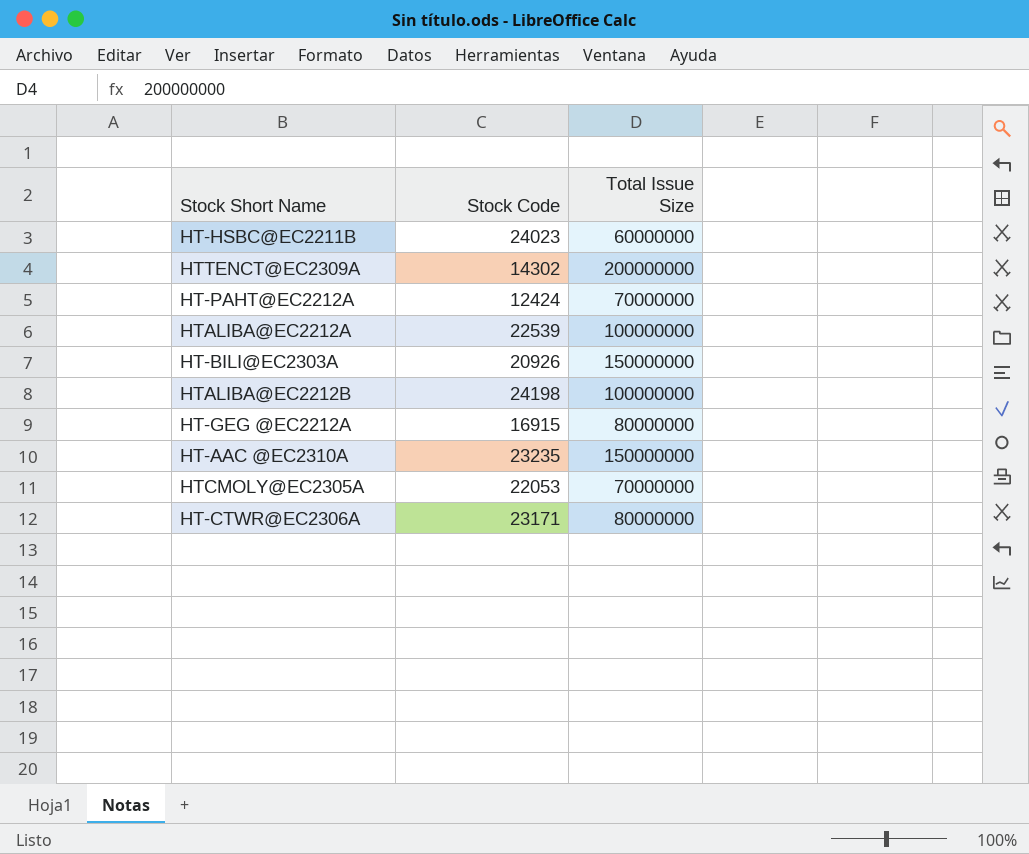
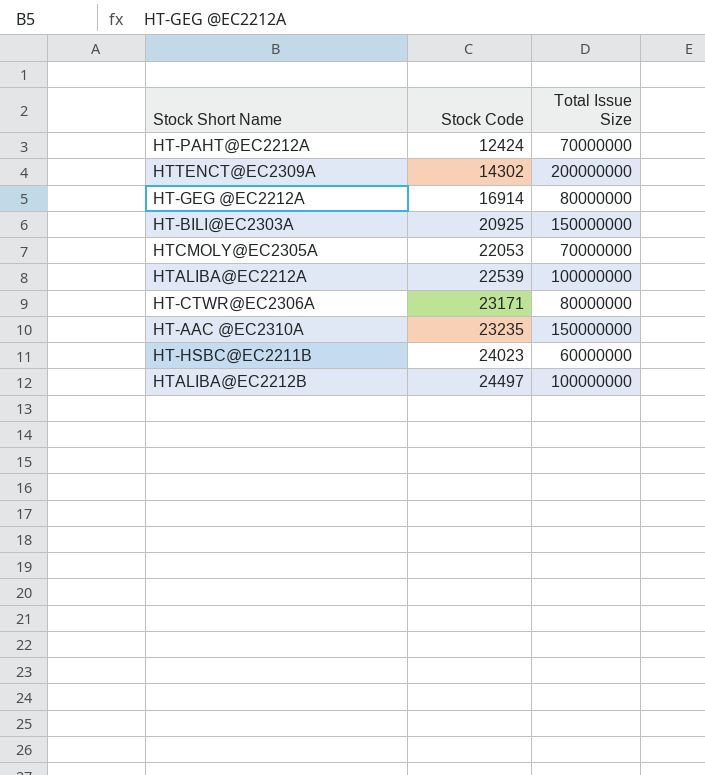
row order: none -> Stock Code ascending
HT-GEG @EC2212A | Stock Code: 16915 -> 16914
HT-BILI@EC2303A | Stock Code: 20926 -> 20925
HTALIBA@EC2212B | Stock Code: 24198 -> 24497

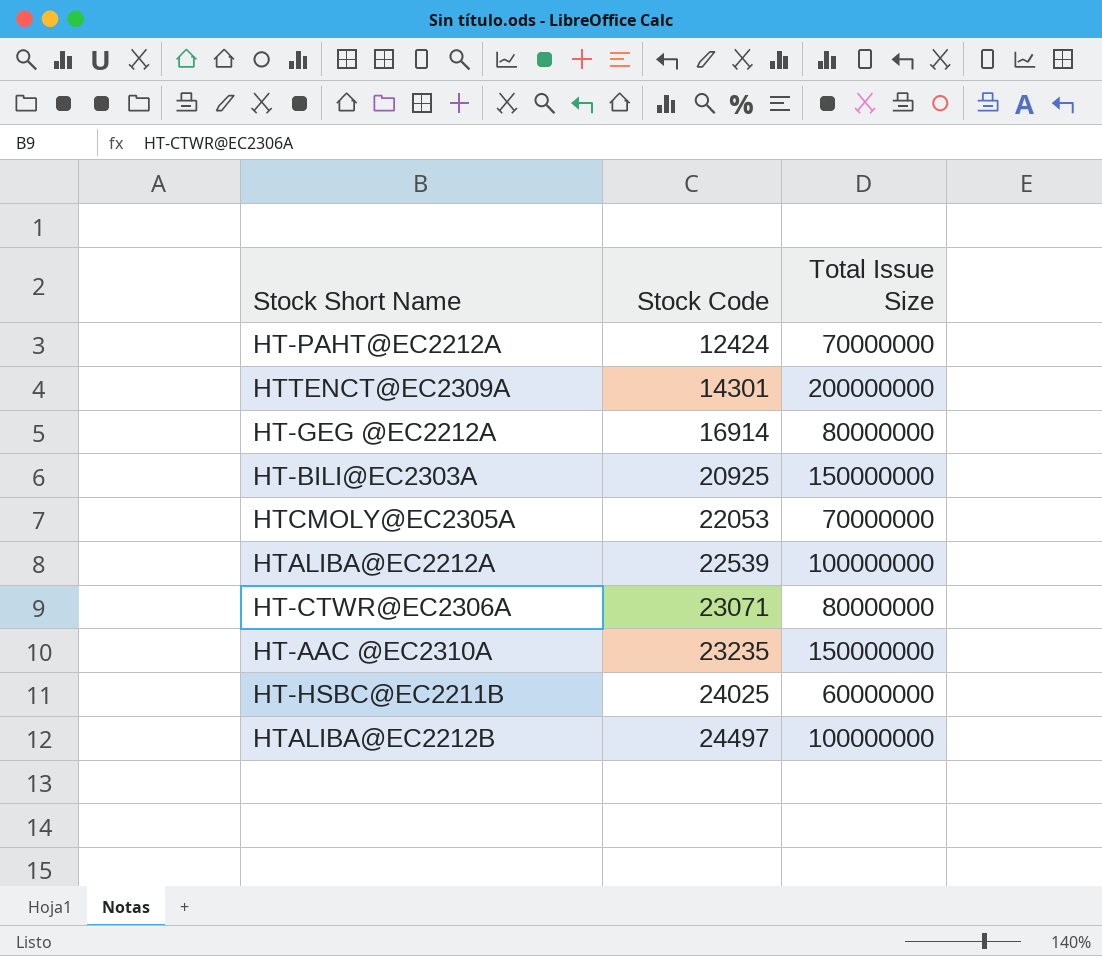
HTTENCT@EC2309A | Stock Code: 14302 -> 14301
HT-CTWR@EC2306A | Stock Code: 23171 -> 23071
HT-HSBC@EC2211B | Stock Code: 24023 -> 24025

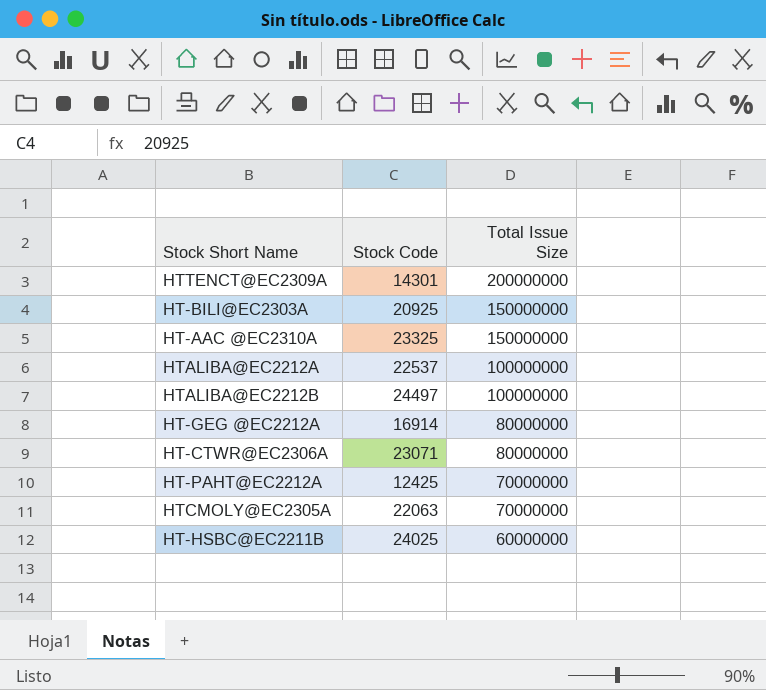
row order: Stock Code ascending -> Total Issue Size descending
HT-AAC @EC2310A | Stock Code: 23235 -> 23325
HTALIBA@EC2212A | Stock Code: 22539 -> 22537
HT-PAHT@EC2212A | Stock Code: 12424 -> 12425
HTCMOLY@EC2305A | Stock Code: 22053 -> 22063

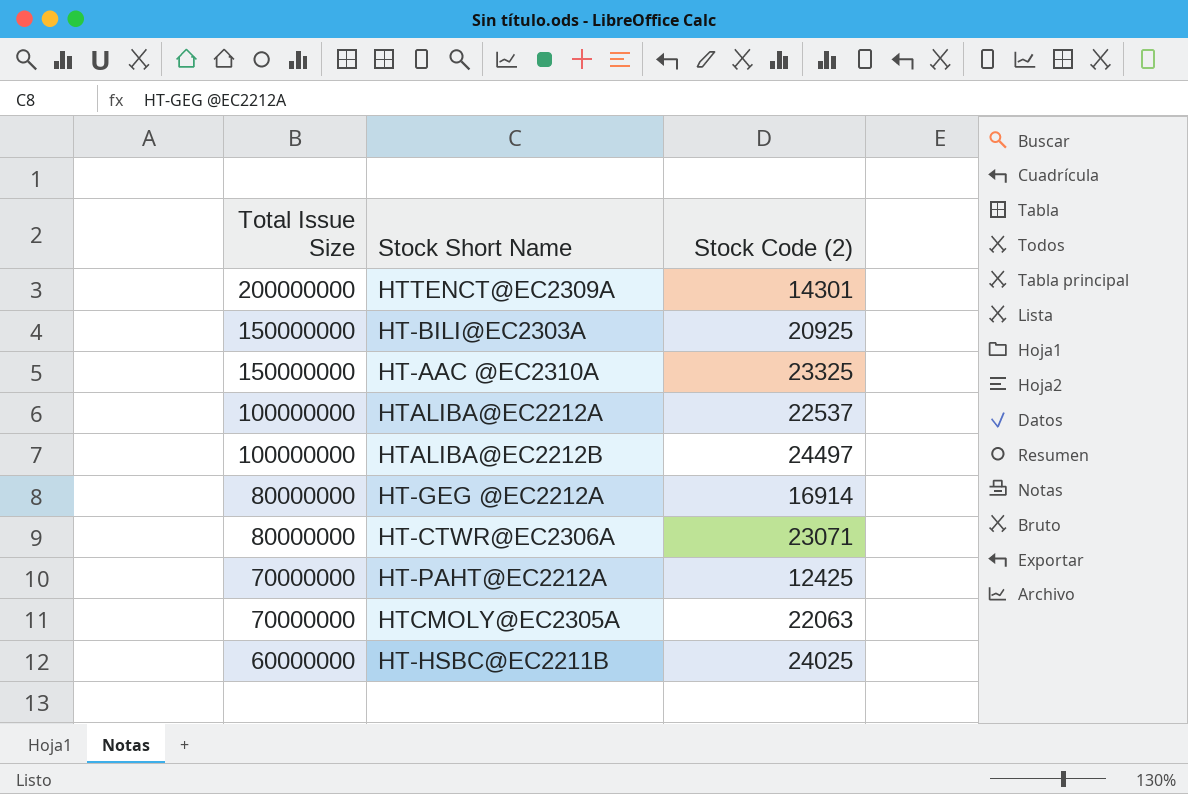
column Total Issue Size | position: 3 -> 1
column name: Stock Code -> Stock Code (2)

